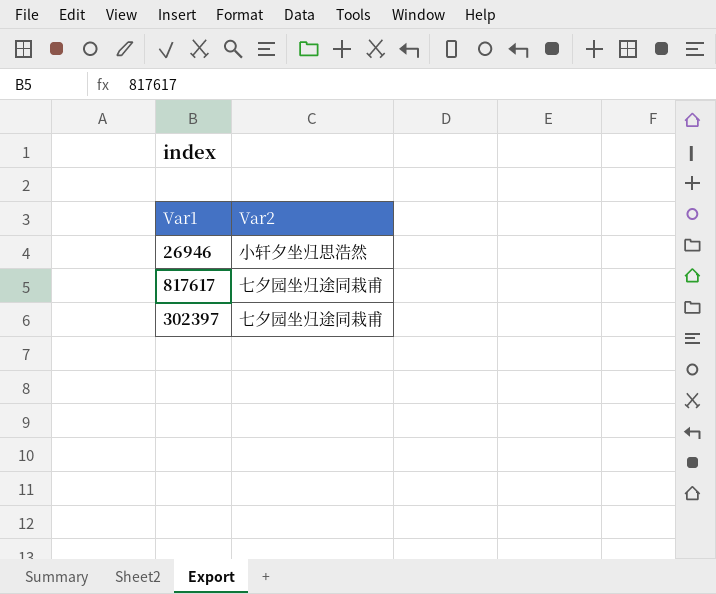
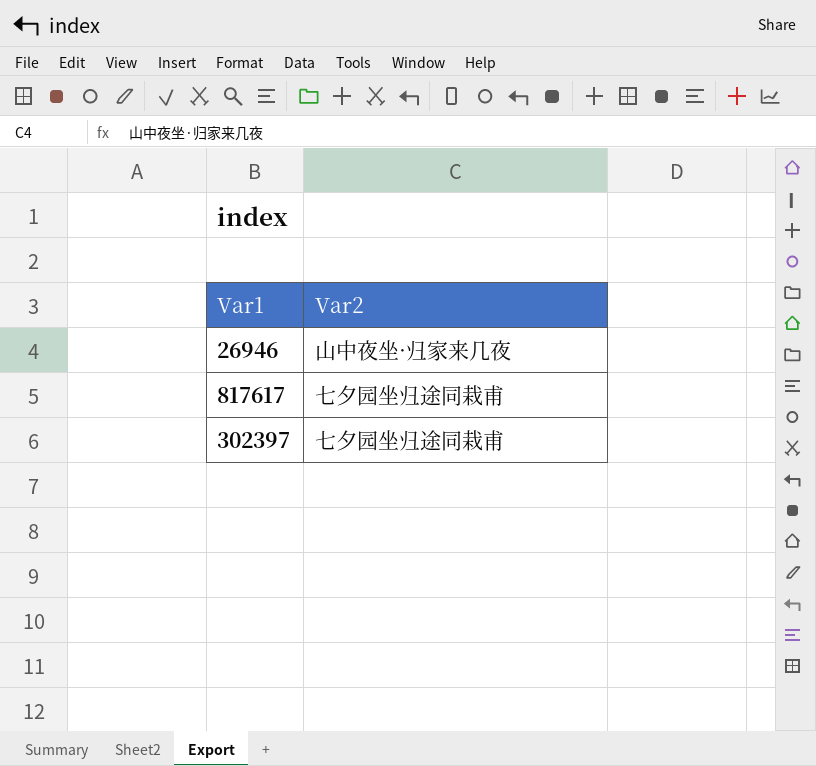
26946 | Var2: 小轩夕坐归思浩然 -> 山中夜坐·归家来几夜

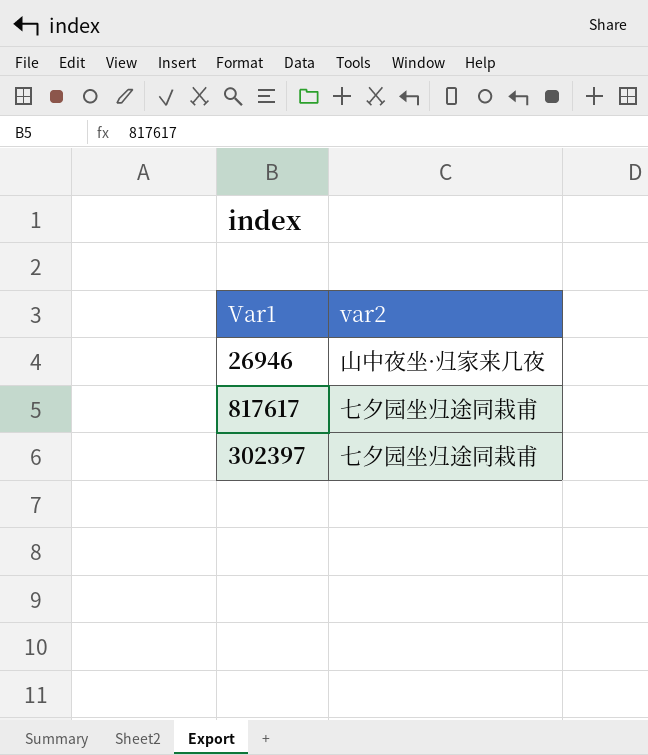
column name: Var2 -> var2

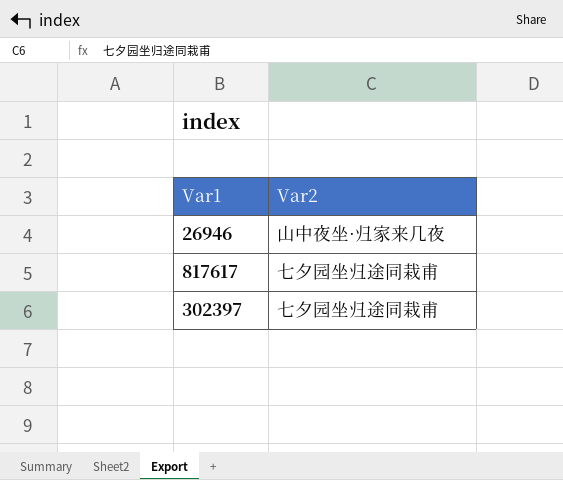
column name: var2 -> Var2

